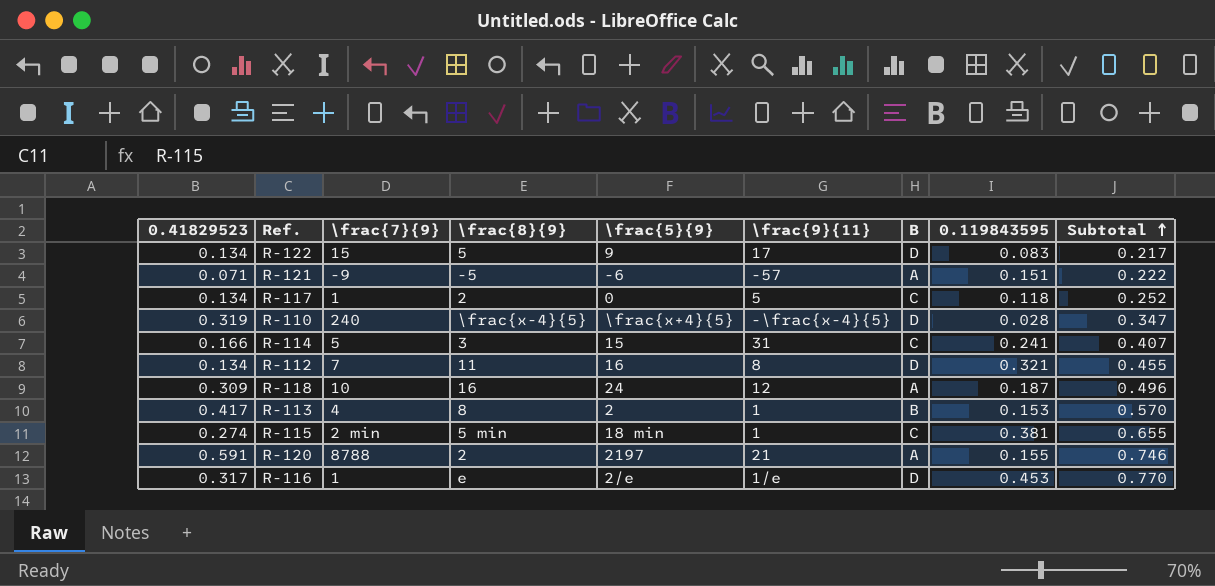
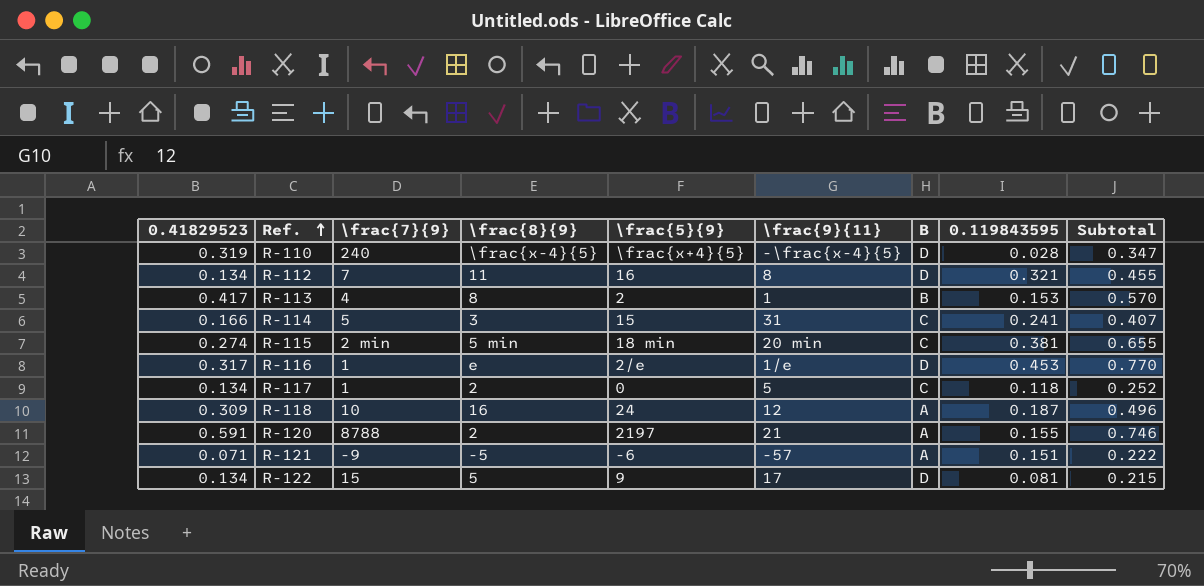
row order: Subtotal ascending -> Ref. ascending
R-115 | \frac{9}{11}: 1 -> 20 min
R-122 | 0.119843595: 0.083 -> 0.081
R-122 | Subtotal: 0.217 -> 0.215

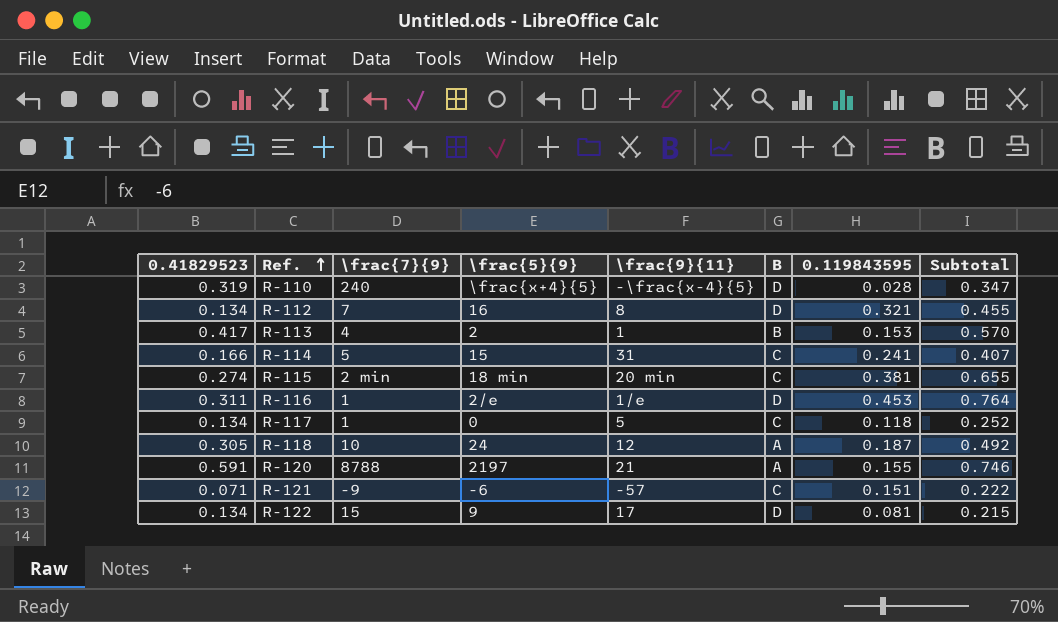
column \frac{8}{9} | position: 4 -> none
R-116 | 0.41829523: 0.317 -> 0.311
R-116 | Subtotal: 0.770 -> 0.764
R-118 | 0.41829523: 0.309 -> 0.305
R-118 | Subtotal: 0.496 -> 0.492
R-121 | B: A -> C

